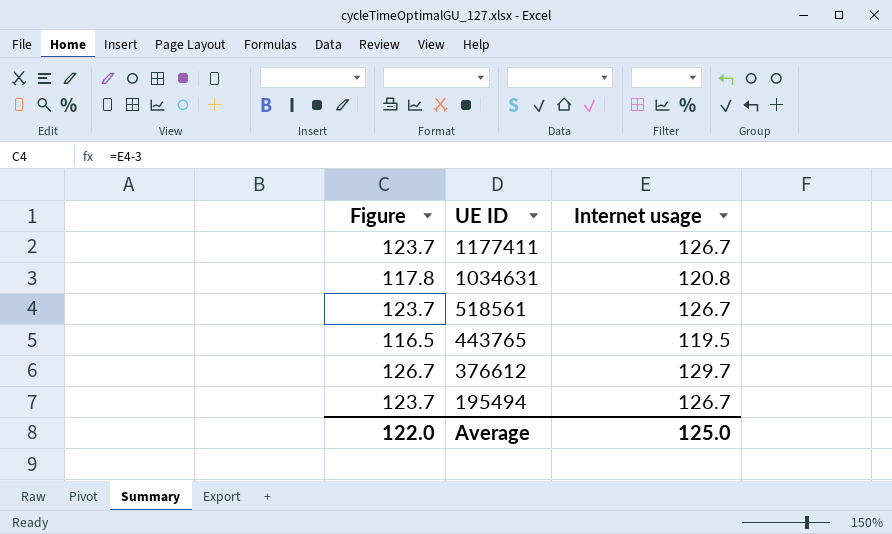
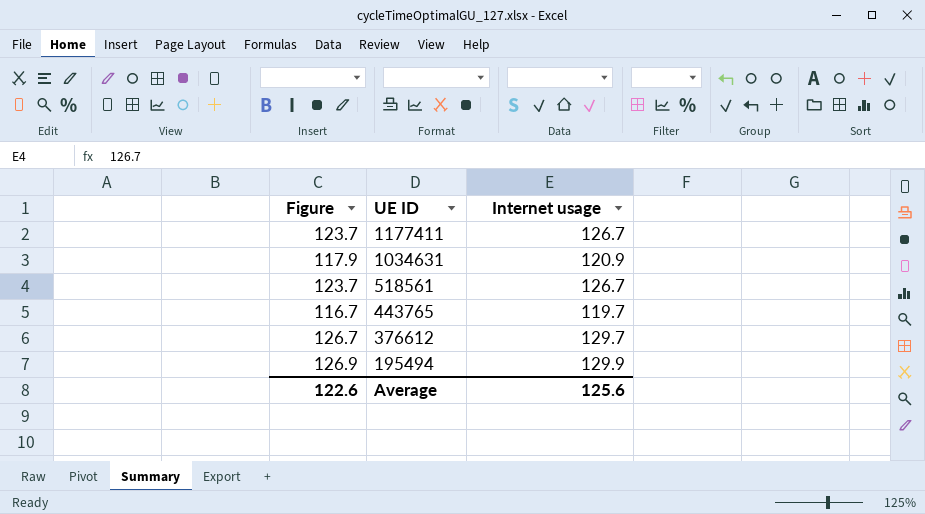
1034631 | Figure: 117.8 -> 117.9
1034631 | Internet usage: 120.8 -> 120.9
443765 | Figure: 116.5 -> 116.7
443765 | Internet usage: 119.5 -> 119.7
195494 | Figure: 123.7 -> 126.9
195494 | Internet usage: 126.7 -> 129.9
Average | Figure: 122.0 -> 122.6
Average | Internet usage: 125.0 -> 125.6

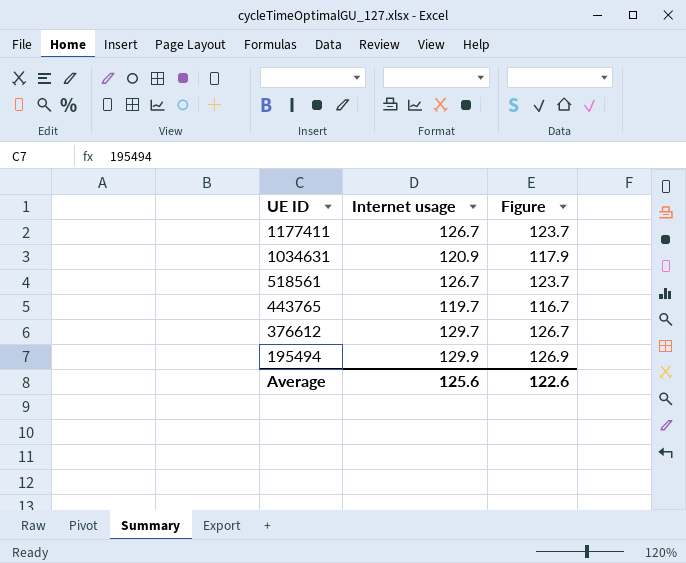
column Figure | position: 1 -> 3

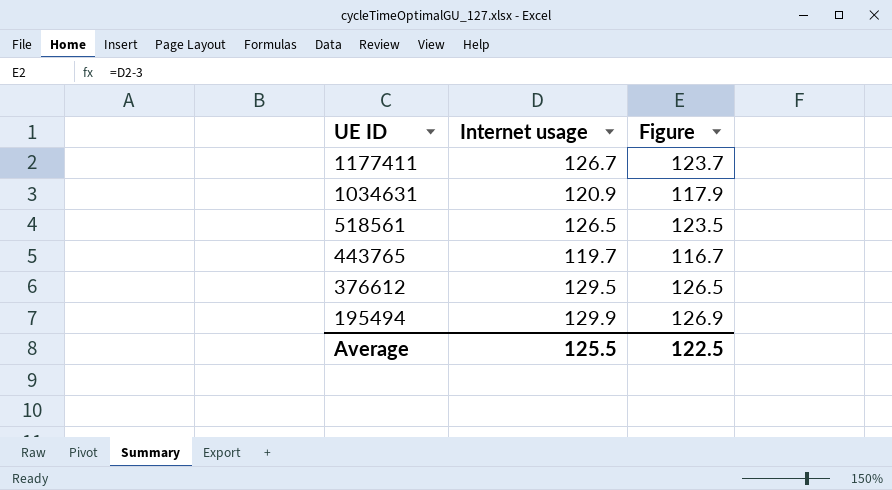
518561 | Internet usage: 126.7 -> 126.5
518561 | Figure: 123.7 -> 123.5
376612 | Internet usage: 129.7 -> 129.5
376612 | Figure: 126.7 -> 126.5
Average | Internet usage: 125.6 -> 125.5
Average | Figure: 122.6 -> 122.5

